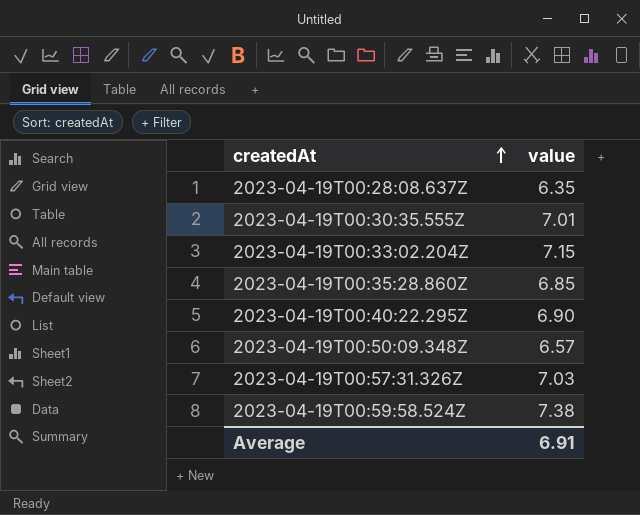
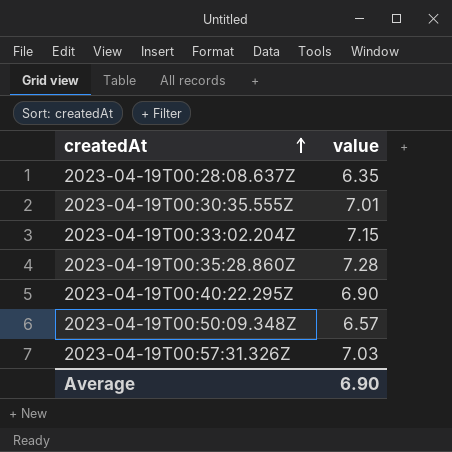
row 2023-04-19T00:59:58.524Z: 7.38 -> none
2023-04-19T00:35:28.860Z | value: 6.85 -> 7.28
Average | value: 6.91 -> 6.90

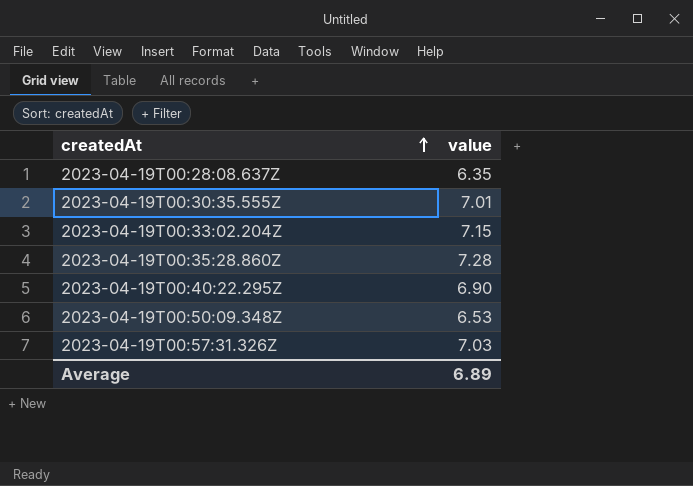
2023-04-19T00:50:09.348Z | value: 6.57 -> 6.53
Average | value: 6.90 -> 6.89

